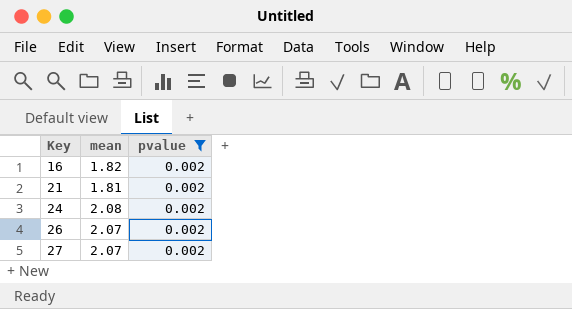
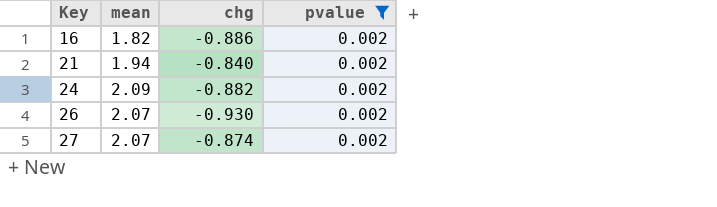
column chg | position: none -> 3
21 | mean: 1.81 -> 1.94
24 | mean: 2.08 -> 2.09

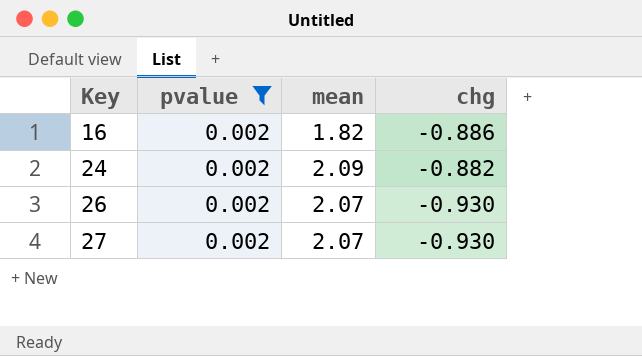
column pvalue | position: 4 -> 2
row 21: 1.94 | -0.840 | 0.002 -> none
27 | chg: -0.874 -> -0.930

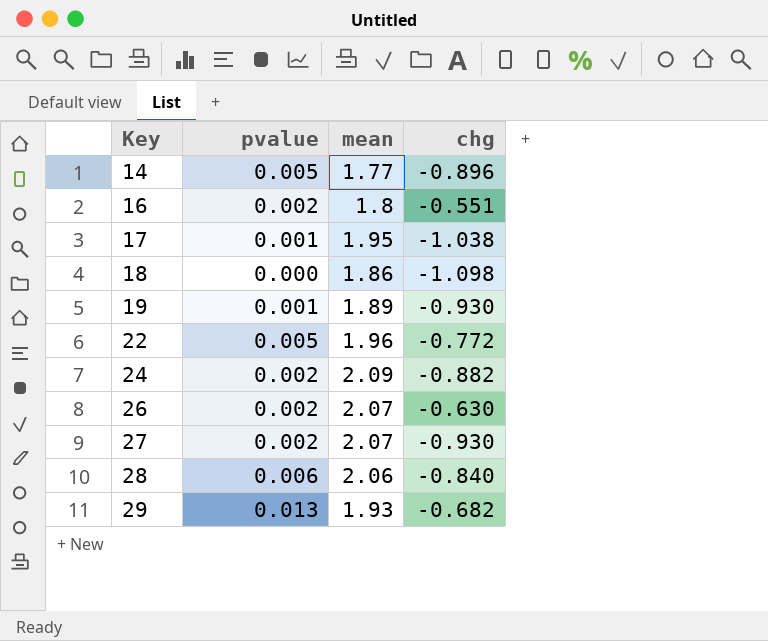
filter: pvalue = 0.002 -> none
16 | mean: 1.82 -> 1.8
16 | chg: -0.886 -> -0.551
26 | chg: -0.930 -> -0.630

